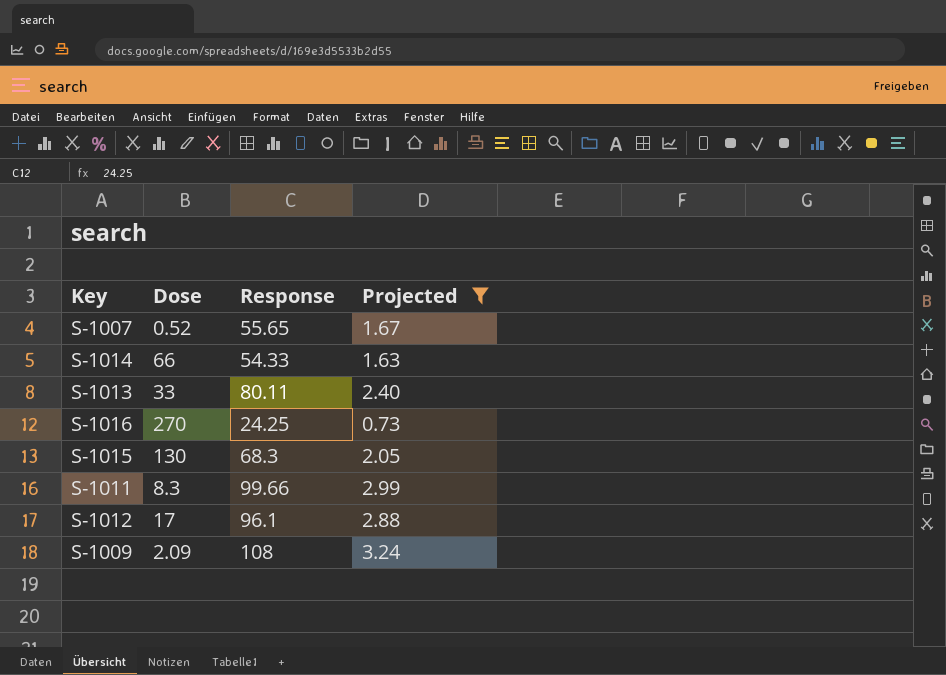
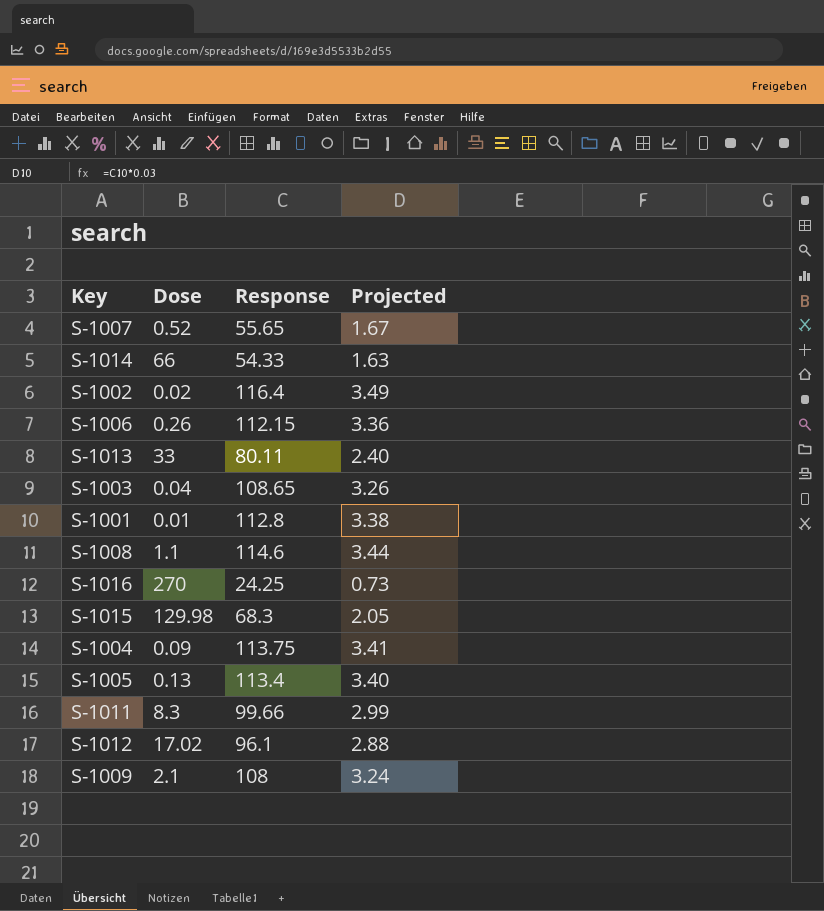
filter: Projected <= 3.24 -> none
S-1015 | Dose: 130 -> 129.98
S-1012 | Dose: 17 -> 17.02
S-1009 | Dose: 2.09 -> 2.1

